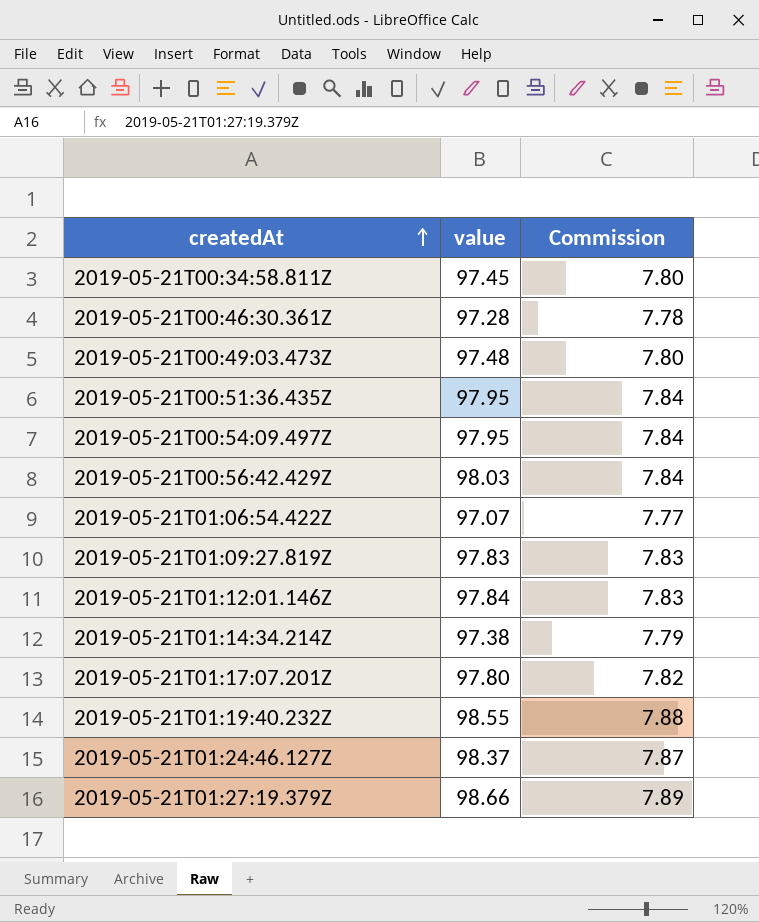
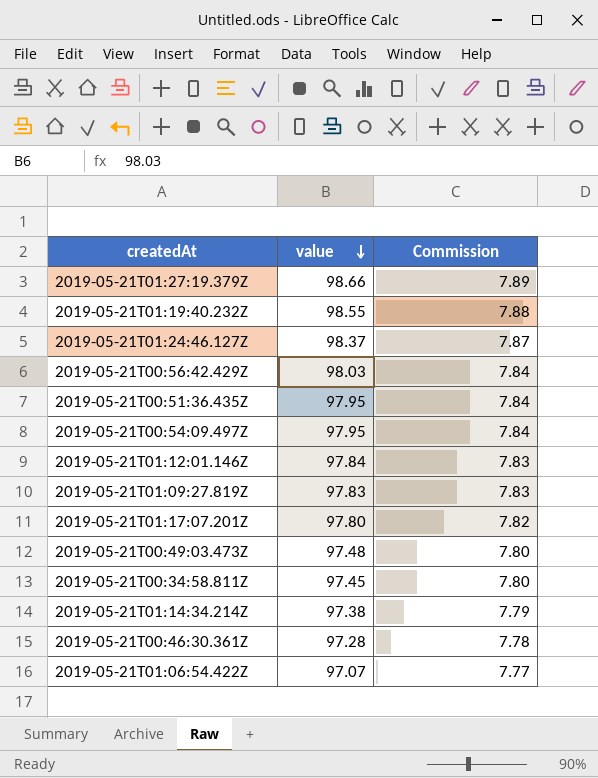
row order: createdAt ascending -> value descending

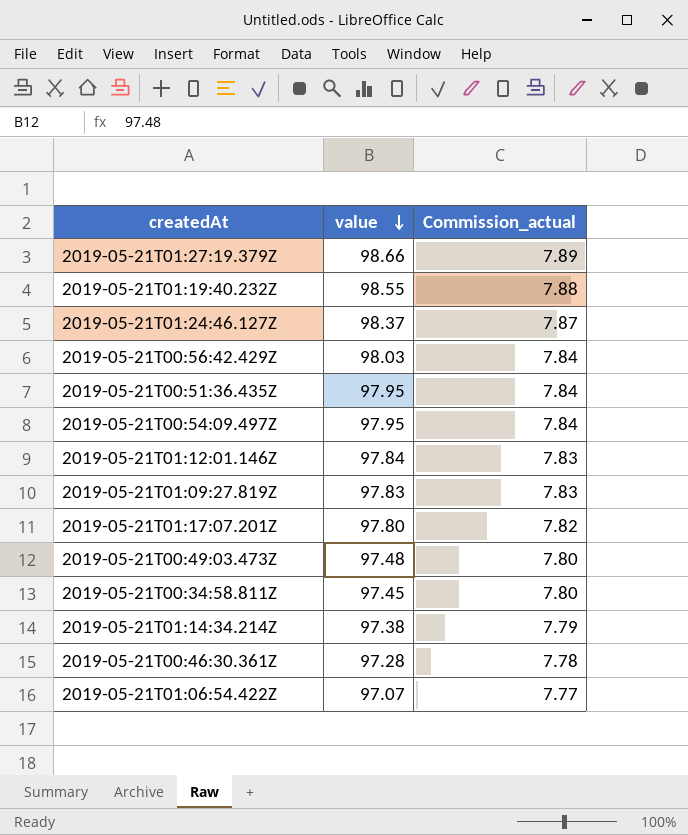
column name: Commission -> Commission_actual

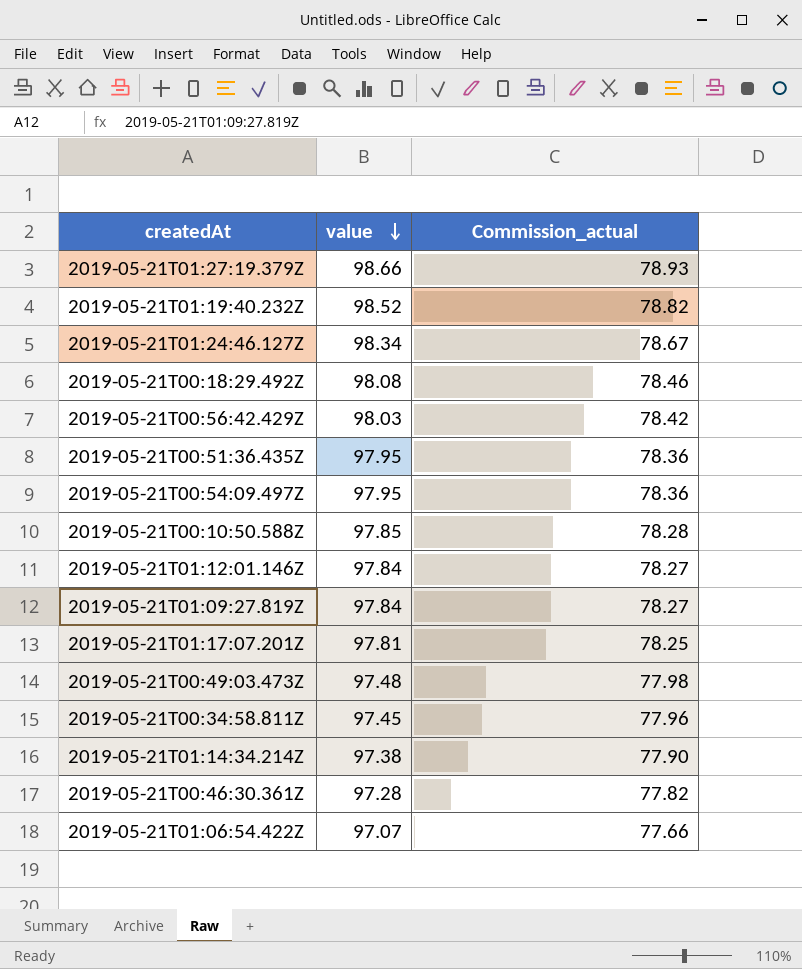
column Commission_actual | formula: [value] * 0.08 -> [value] * 0.8
2019-05-21T01:19:40.232Z | value: 98.55 -> 98.52
2019-05-21T01:24:46.127Z | value: 98.37 -> 98.34
row 2019-05-21T00:18:29.492Z: none -> 98.08 | 78.46
row 2019-05-21T00:10:50.588Z: none -> 97.85 | 78.28
2019-05-21T01:09:27.819Z | value: 97.83 -> 97.84
2019-05-21T01:17:07.201Z | value: 97.80 -> 97.81

